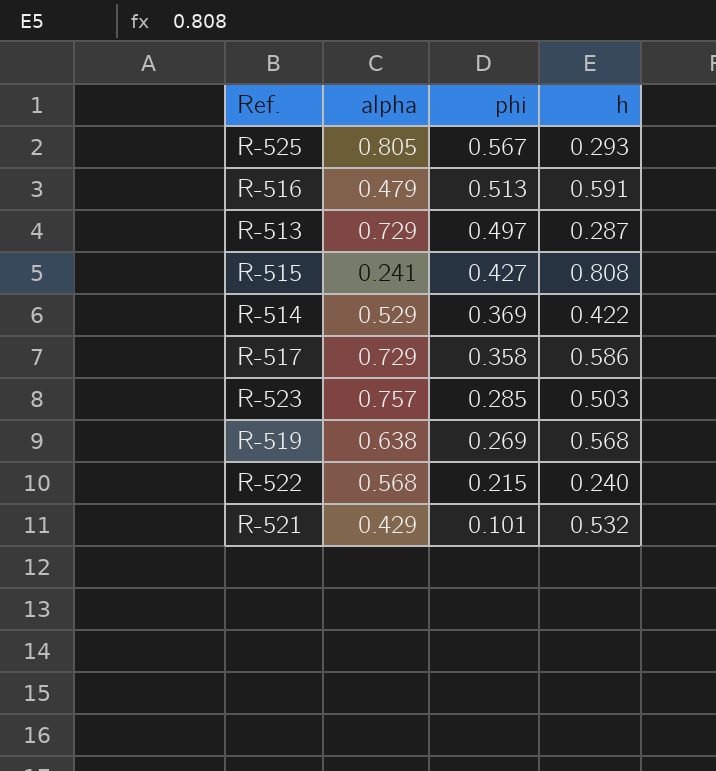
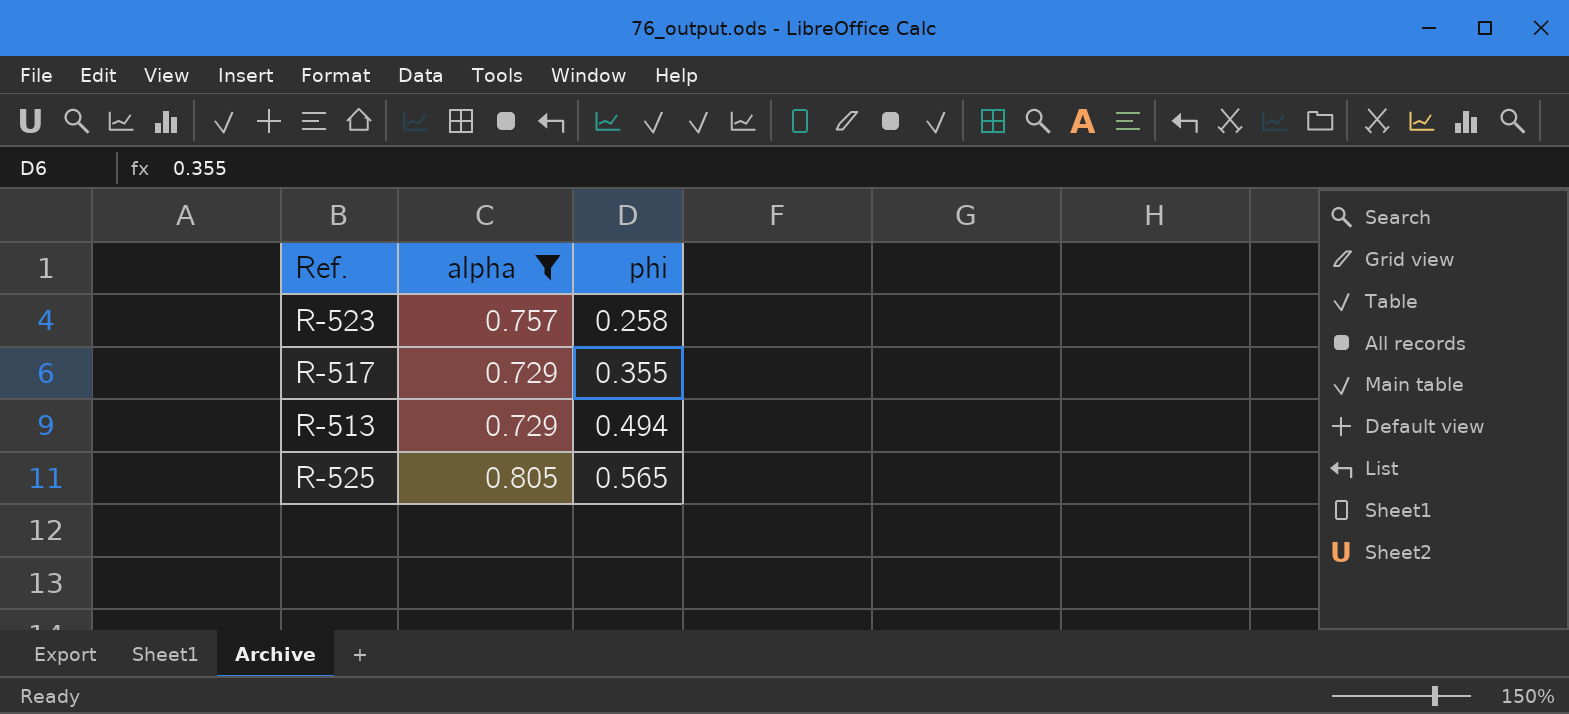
filter: none -> alpha >= 0.729
row order: phi descending -> phi ascending
column h | position: 4 -> none
R-523 | phi: 0.285 -> 0.258
R-517 | phi: 0.358 -> 0.355
R-513 | phi: 0.497 -> 0.494
R-525 | phi: 0.567 -> 0.565

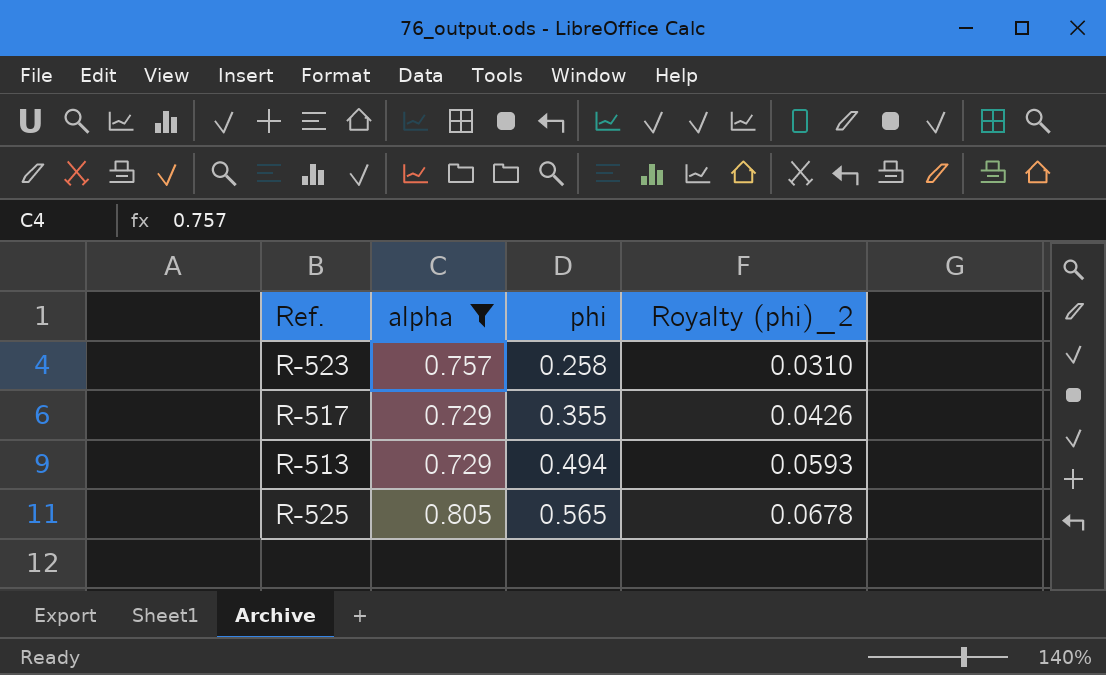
column Royalty (phi)_2 | formula: none -> [phi] * 0.12

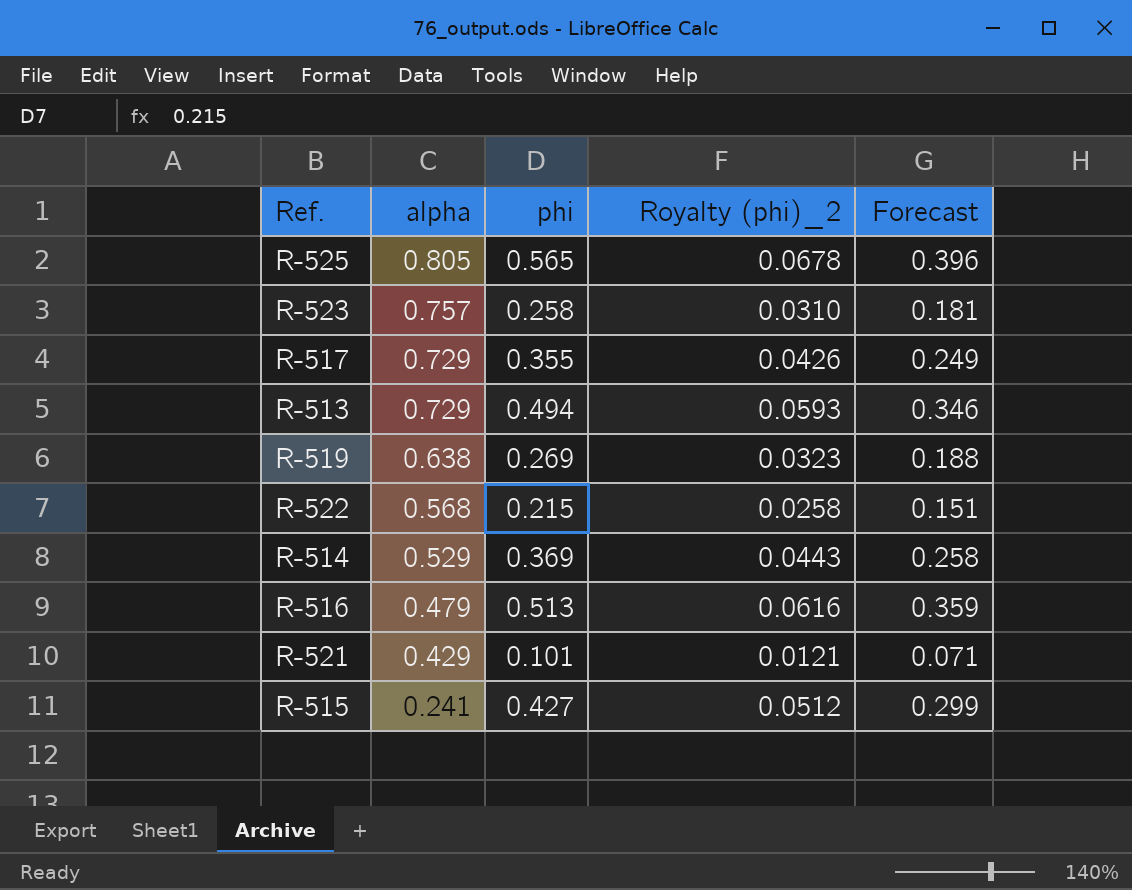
filter: alpha >= 0.729 -> none
row order: phi ascending -> alpha descending
column Forecast | formula: none -> [phi] * 0.7

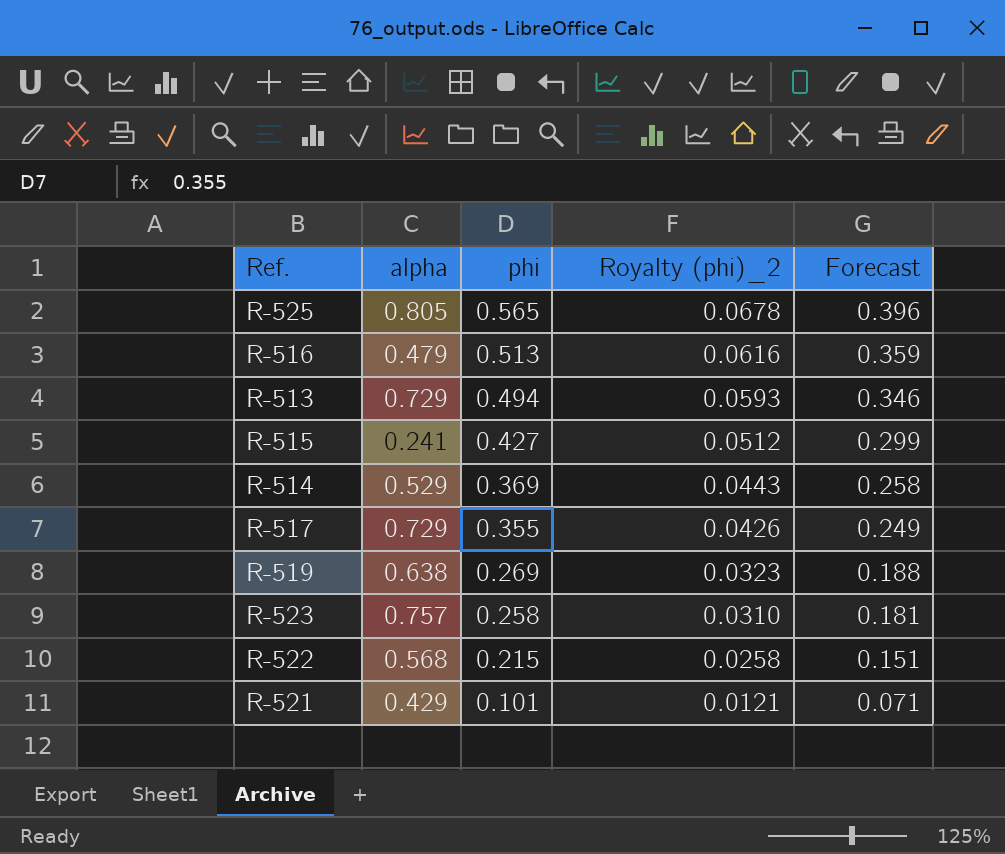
row order: alpha descending -> phi descending

